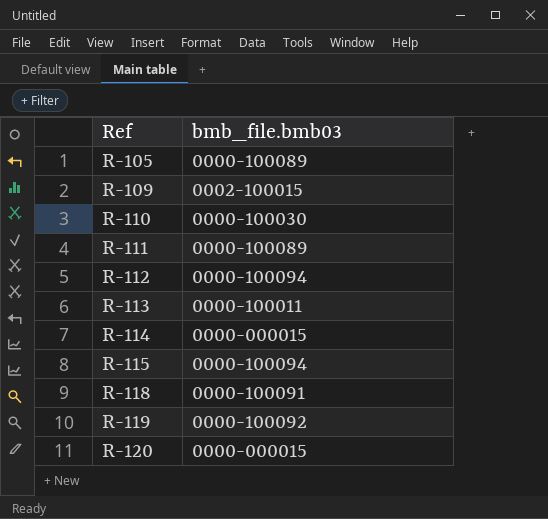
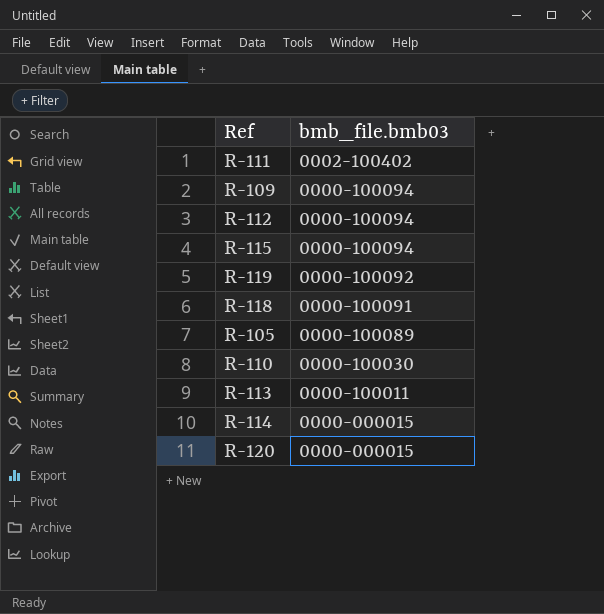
row order: Ref ascending -> bmb_file.bmb03 descending
R-111 | bmb_file.bmb03: 0000-100089 -> 0002-100402
R-109 | bmb_file.bmb03: 0002-100015 -> 0000-100094

